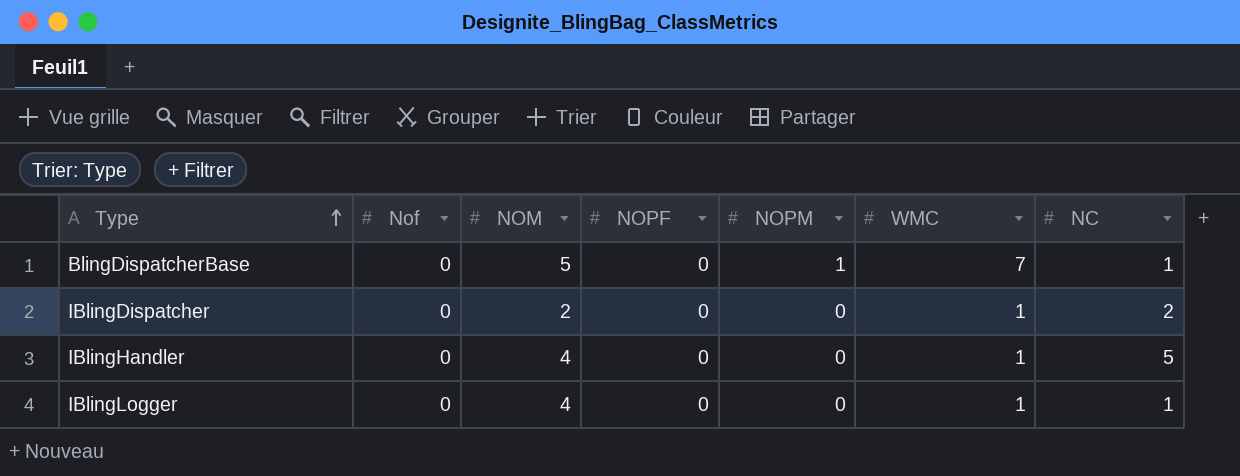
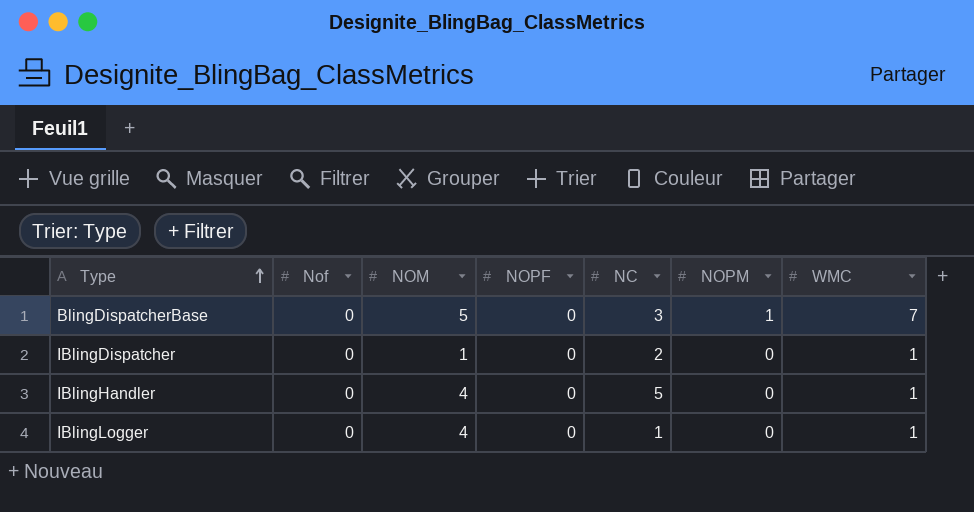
column NC | position: 7 -> 5
BlingDispatcherBase | NC: 1 -> 3
IBlingDispatcher | NOM: 2 -> 1

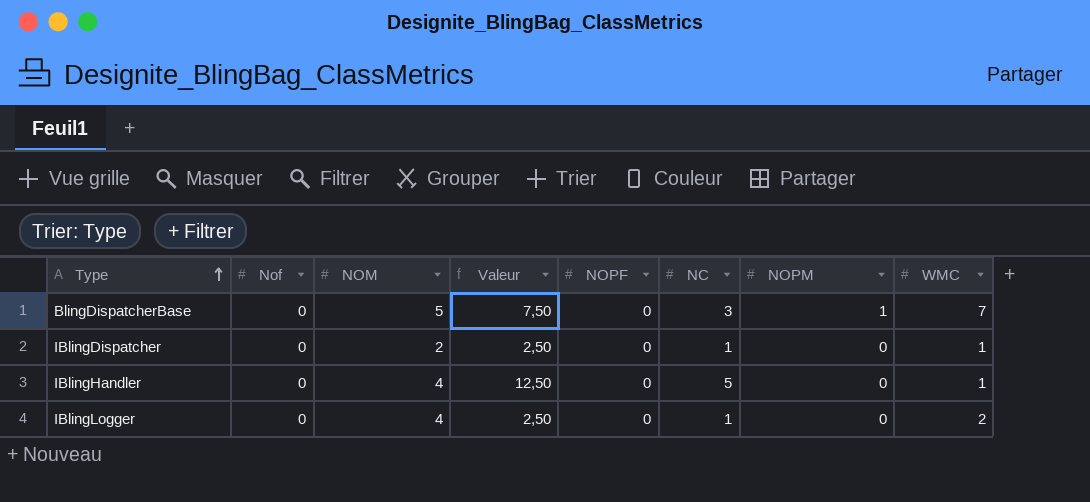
column Valeur | formula: none -> [NC] * 2,5
IBlingDispatcher | NOM: 1 -> 2
IBlingDispatcher | NC: 2 -> 1
IBlingLogger | WMC: 1 -> 2

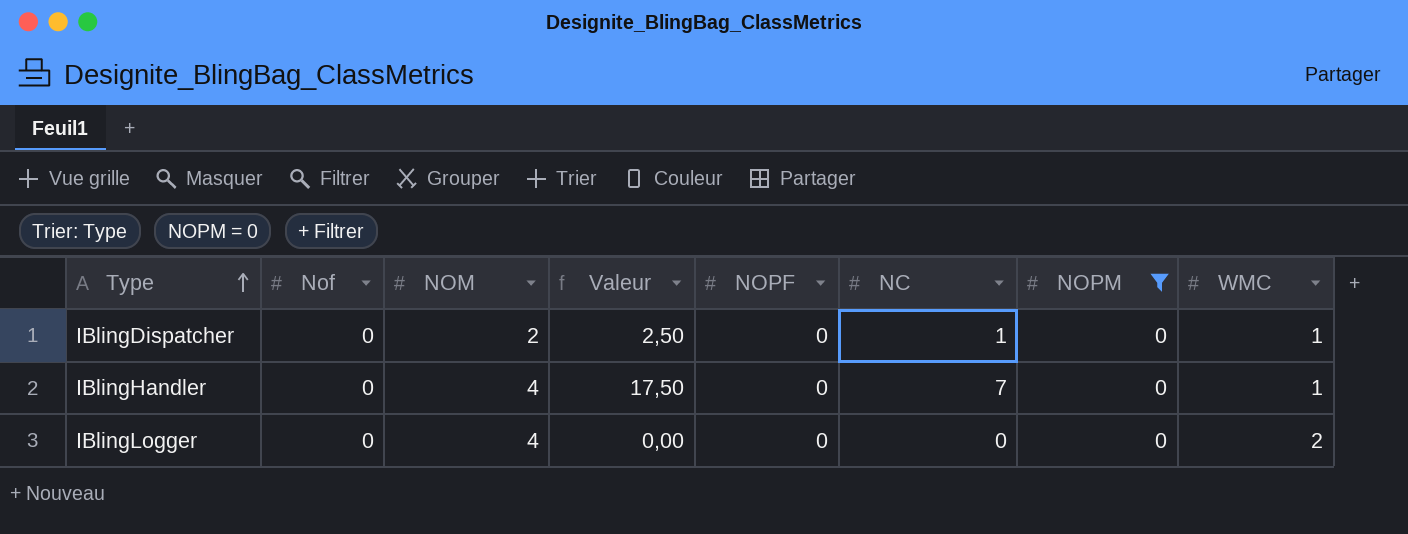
filter: none -> NOPM = 0
IBlingHandler | Valeur: 12,50 -> 17,50
IBlingHandler | NC: 5 -> 7
IBlingLogger | Valeur: 2,50 -> 0,00
IBlingLogger | NC: 1 -> 0

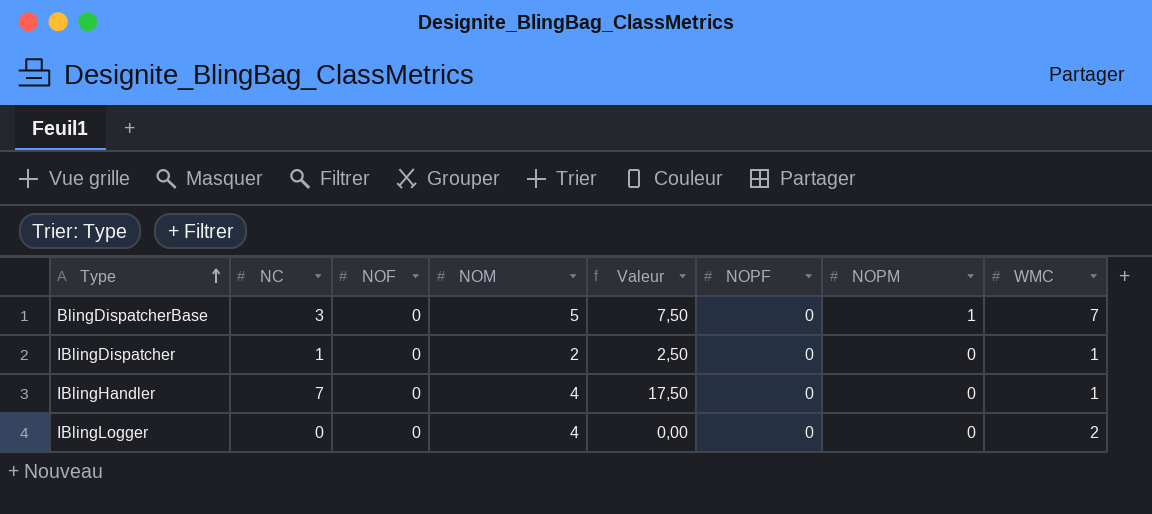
filter: NOPM = 0 -> none
column NC | position: 6 -> 2
column name: Nof -> NOF

